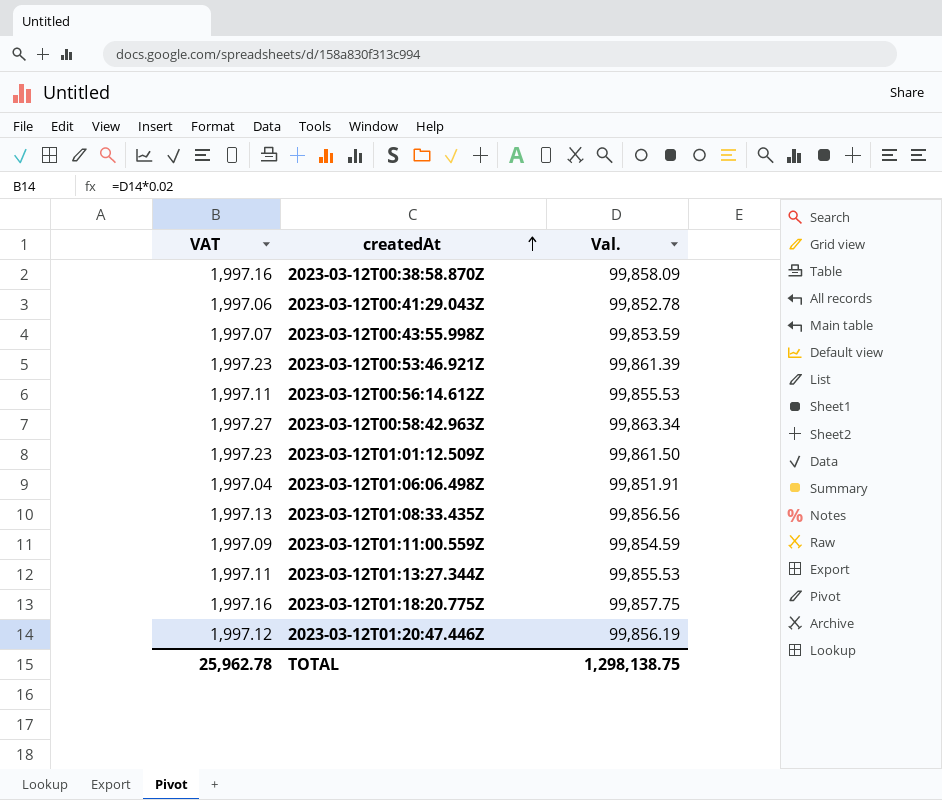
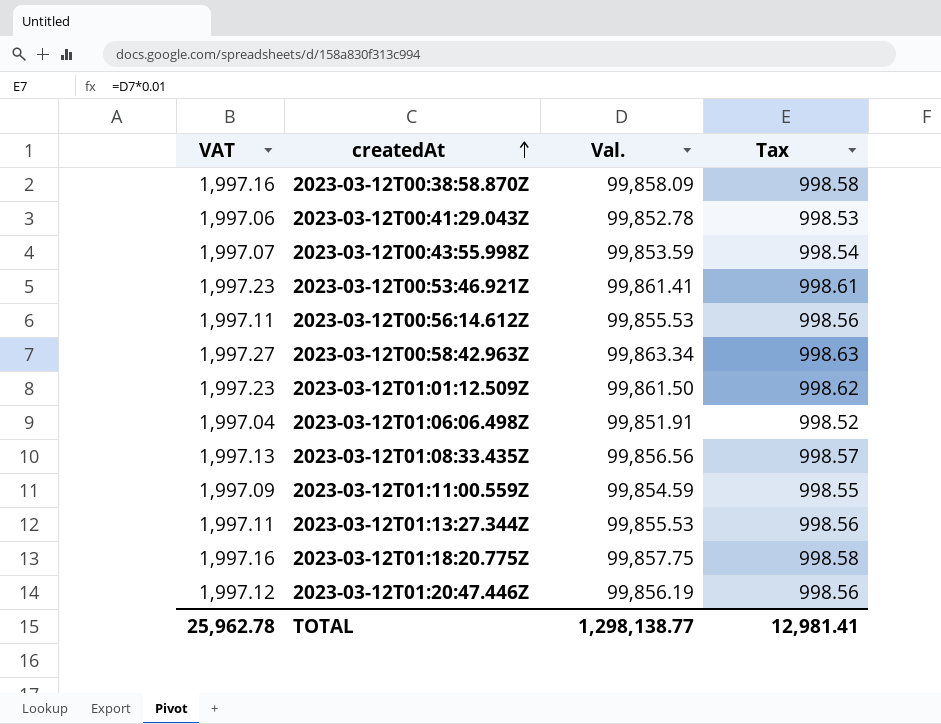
column Tax | formula: none -> [Val.] * 0.01
2023-03-12T00:53:46.921Z | Val.: 99,861.39 -> 99,861.41
TOTAL | Val.: 1,298,138.75 -> 1,298,138.77

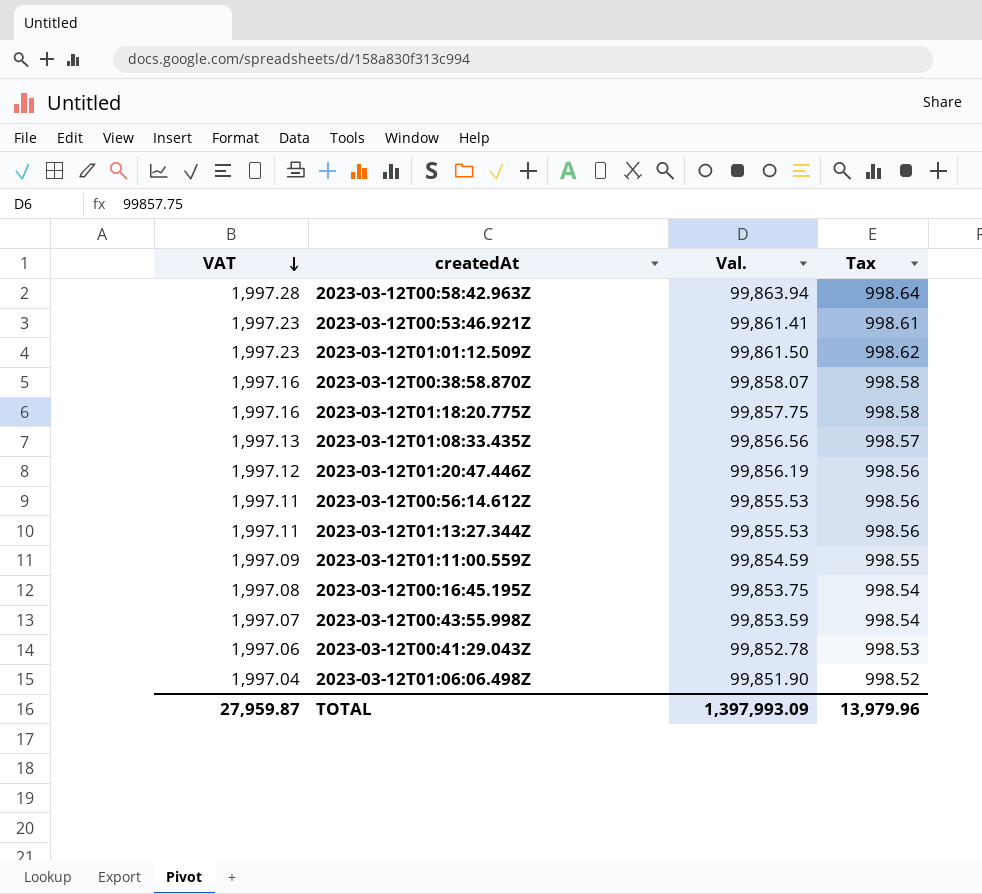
row order: createdAt ascending -> VAT descending
2023-03-12T00:58:42.963Z | VAT: 1,997.27 -> 1,997.28
2023-03-12T00:58:42.963Z | Val.: 99,863.34 -> 99,863.94
2023-03-12T00:58:42.963Z | Tax: 998.63 -> 998.64
2023-03-12T00:38:58.870Z | Val.: 99,858.09 -> 99,858.07
row 2023-03-12T00:16:45.195Z: none -> 1,997.08 | 99,853.75 | 998.54
2023-03-12T01:06:06.498Z | Val.: 99,851.91 -> 99,851.90
TOTAL | VAT: 25,962.78 -> 27,959.87
TOTAL | Val.: 1,298,138.77 -> 1,397,993.09
TOTAL | Tax: 12,981.41 -> 13,979.96

